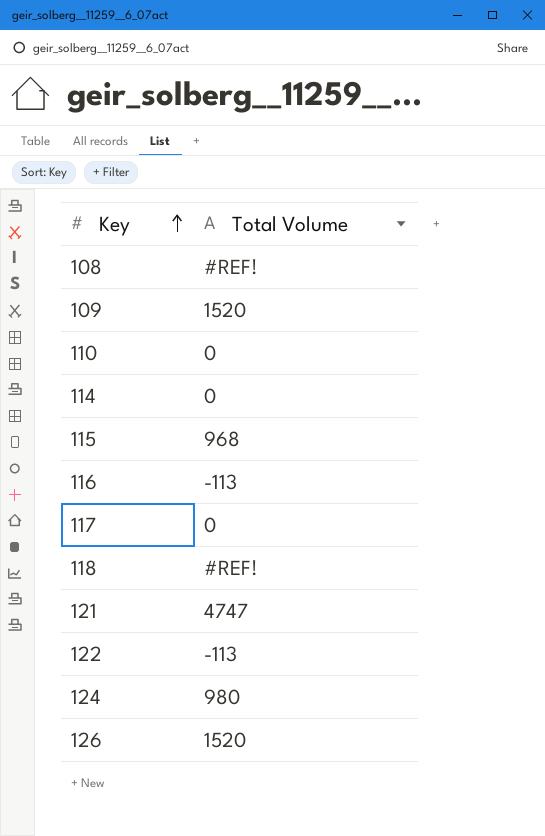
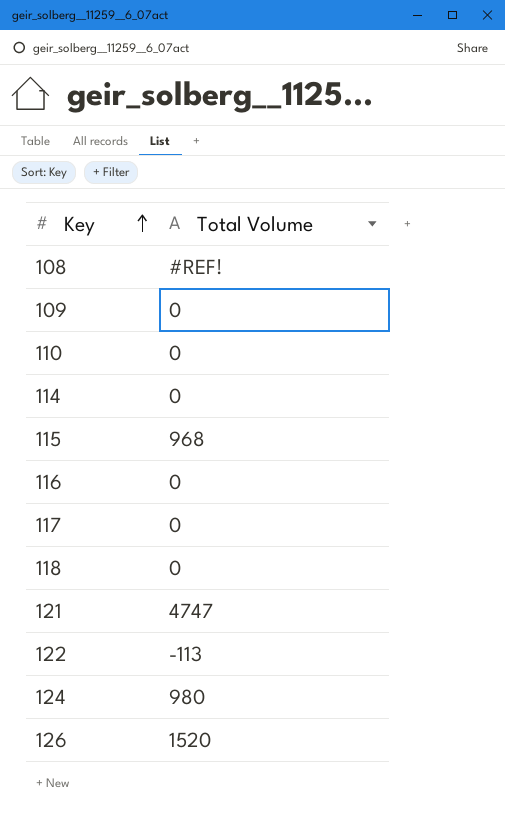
109 | Total Volume: 1520 -> 0
116 | Total Volume: -113 -> 0
118 | Total Volume: #REF! -> 0

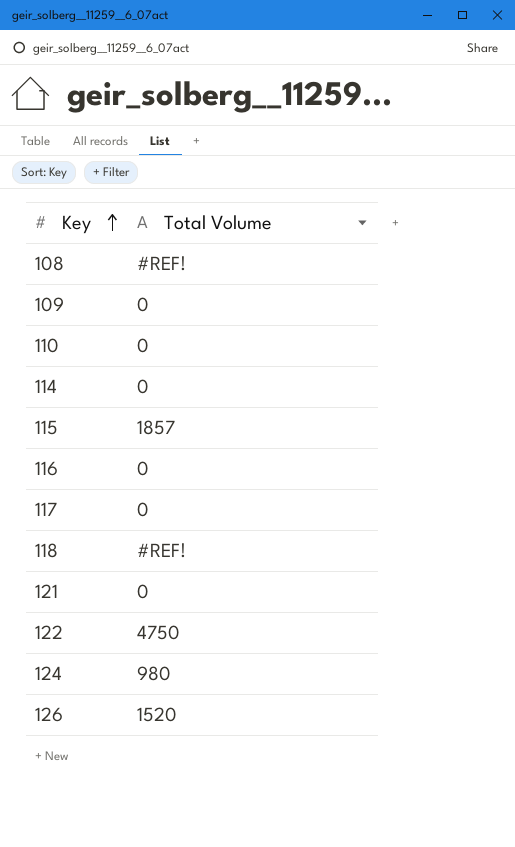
115 | Total Volume: 968 -> 1857
118 | Total Volume: 0 -> #REF!
121 | Total Volume: 4747 -> 0
122 | Total Volume: -113 -> 4750

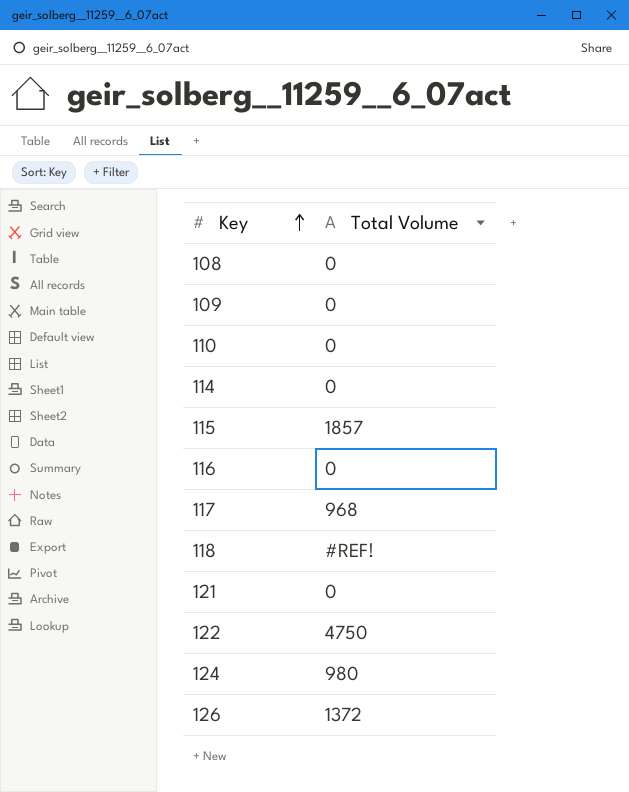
108 | Total Volume: #REF! -> 0
117 | Total Volume: 0 -> 968
126 | Total Volume: 1520 -> 1372

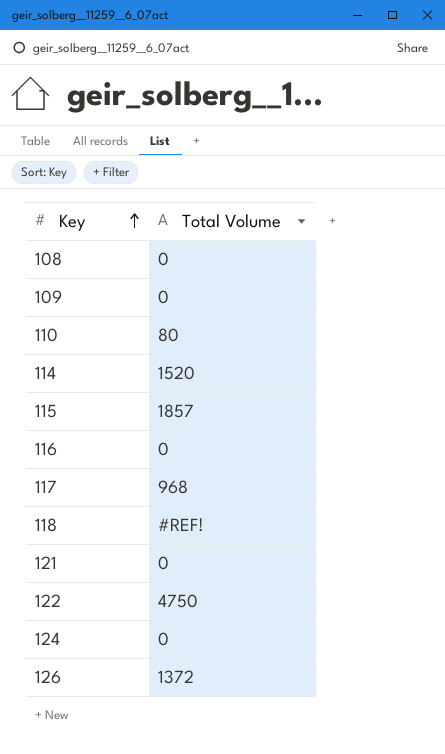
110 | Total Volume: 0 -> 80
114 | Total Volume: 0 -> 1520
124 | Total Volume: 980 -> 0

